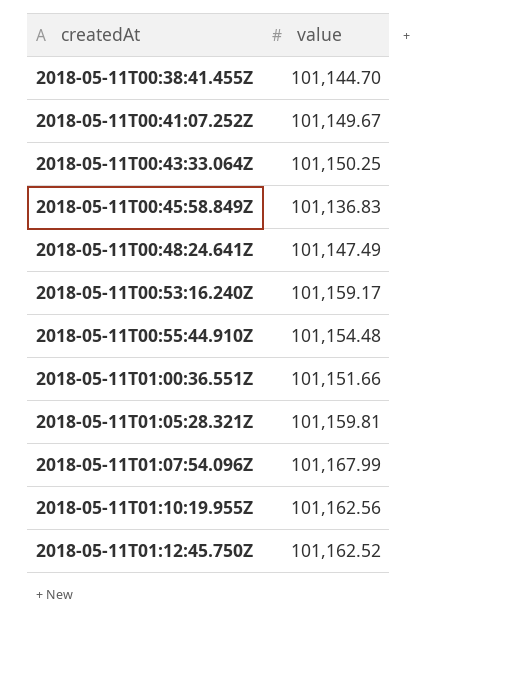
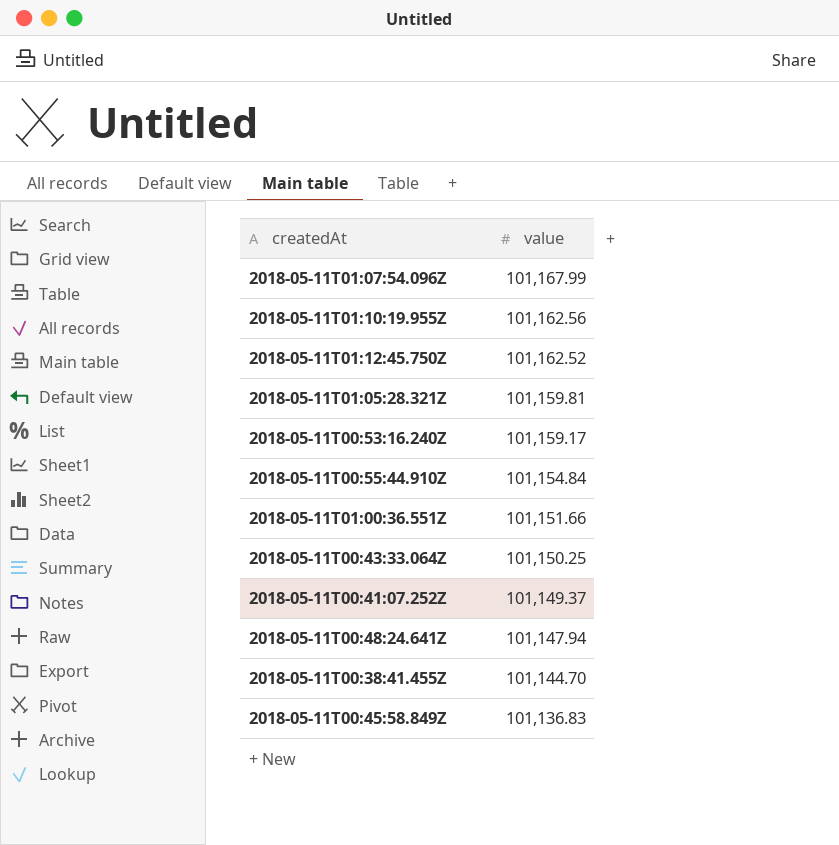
row order: createdAt ascending -> value descending
2018-05-11T00:55:44.910Z | value: 101,154.48 -> 101,154.84
2018-05-11T00:41:07.252Z | value: 101,149.67 -> 101,149.37
2018-05-11T00:48:24.641Z | value: 101,147.49 -> 101,147.94

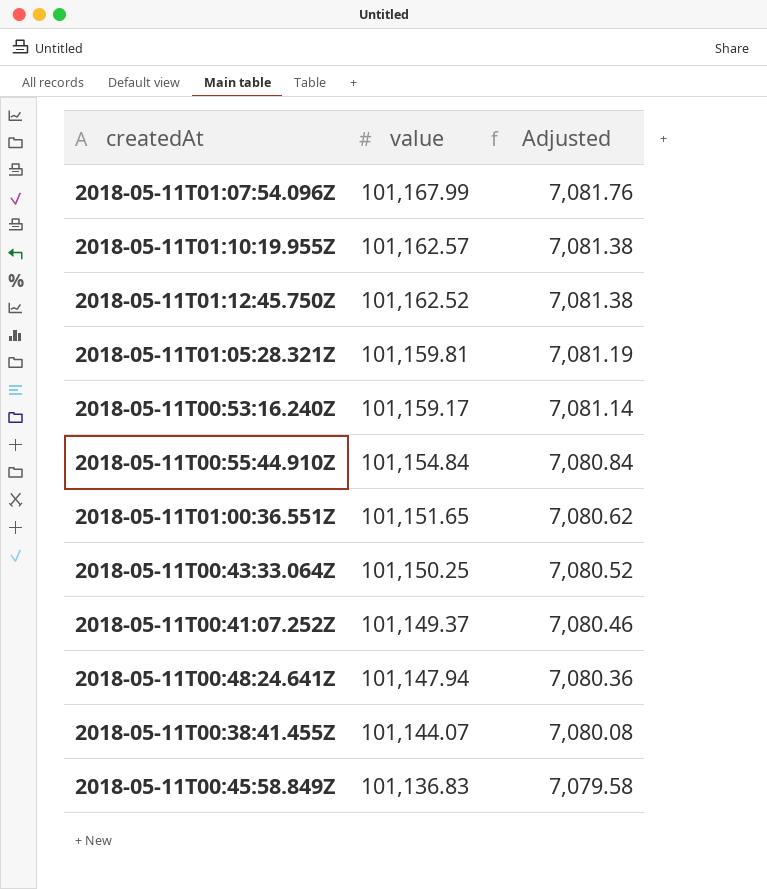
column Adjusted | formula: none -> [value] * 0.07
2018-05-11T01:10:19.955Z | value: 101,162.56 -> 101,162.57
2018-05-11T01:00:36.551Z | value: 101,151.66 -> 101,151.65
2018-05-11T00:38:41.455Z | value: 101,144.70 -> 101,144.07

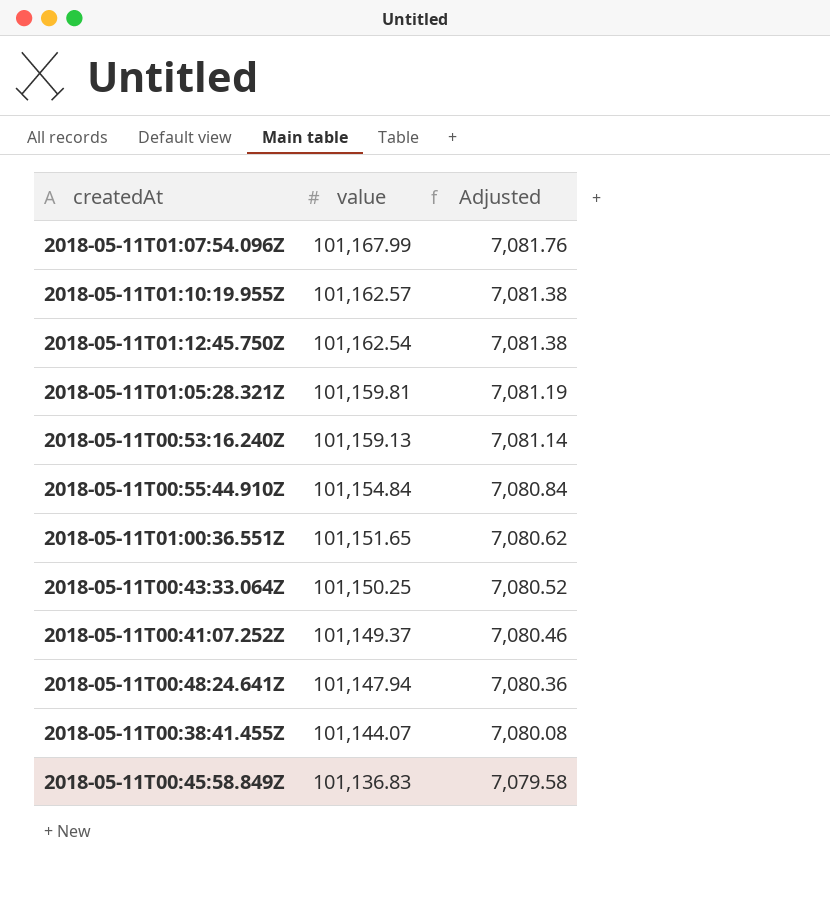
2018-05-11T01:12:45.750Z | value: 101,162.52 -> 101,162.54
2018-05-11T00:53:16.240Z | value: 101,159.17 -> 101,159.13

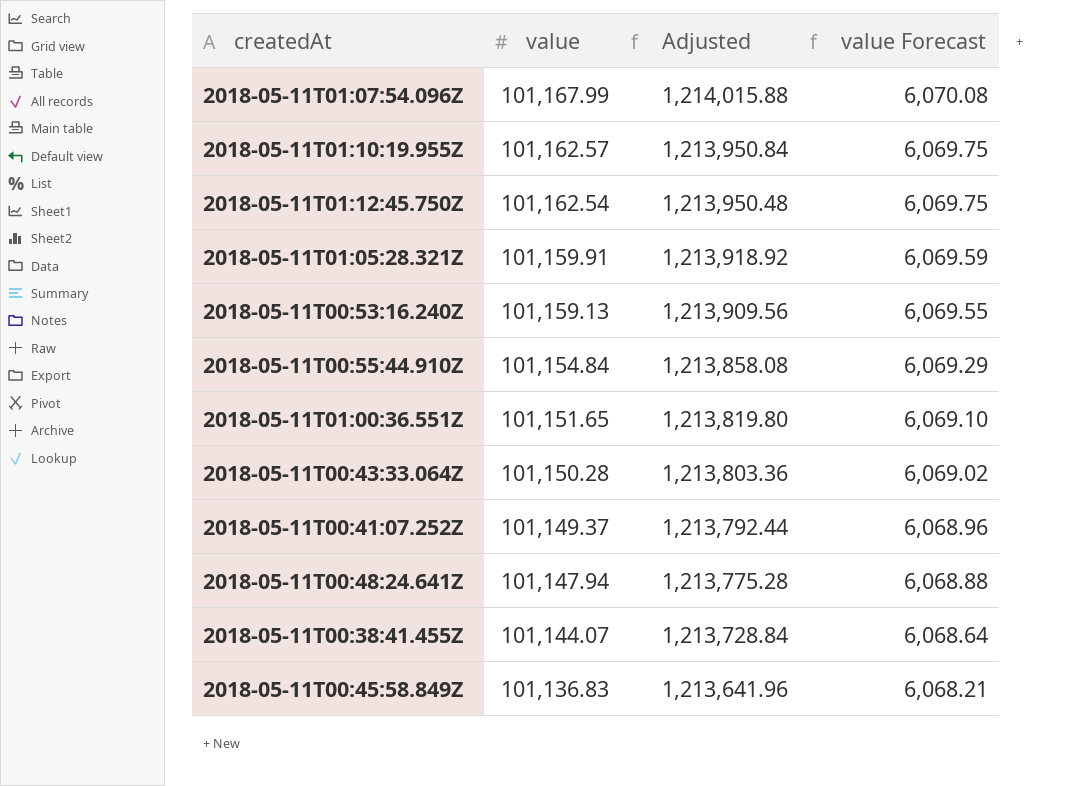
column Adjusted | formula: [value] * 0.07 -> [value] * 12
column value Forecast | formula: none -> [value] * 0.06
2018-05-11T01:05:28.321Z | value: 101,159.81 -> 101,159.91
2018-05-11T00:43:33.064Z | value: 101,150.25 -> 101,150.28

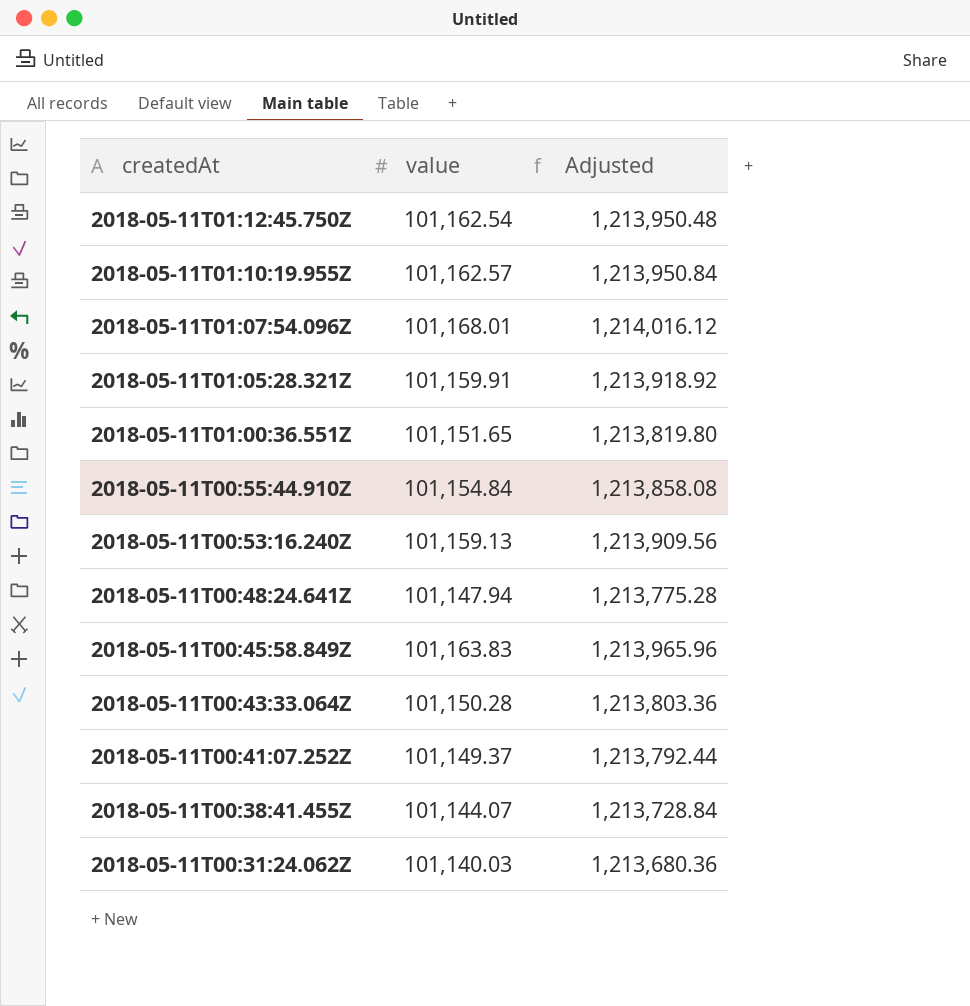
row order: value descending -> createdAt descending
column value Forecast | formula: [value] * 0.06 -> none
2018-05-11T01:07:54.096Z | value: 101,167.99 -> 101,168.01
2018-05-11T01:07:54.096Z | Adjusted: 1,214,015.88 -> 1,214,016.12
2018-05-11T00:45:58.849Z | value: 101,136.83 -> 101,163.83
2018-05-11T00:45:58.849Z | Adjusted: 1,213,641.96 -> 1,213,965.96
row 2018-05-11T00:31:24.062Z: none -> 101,140.03 | 1,213,680.36

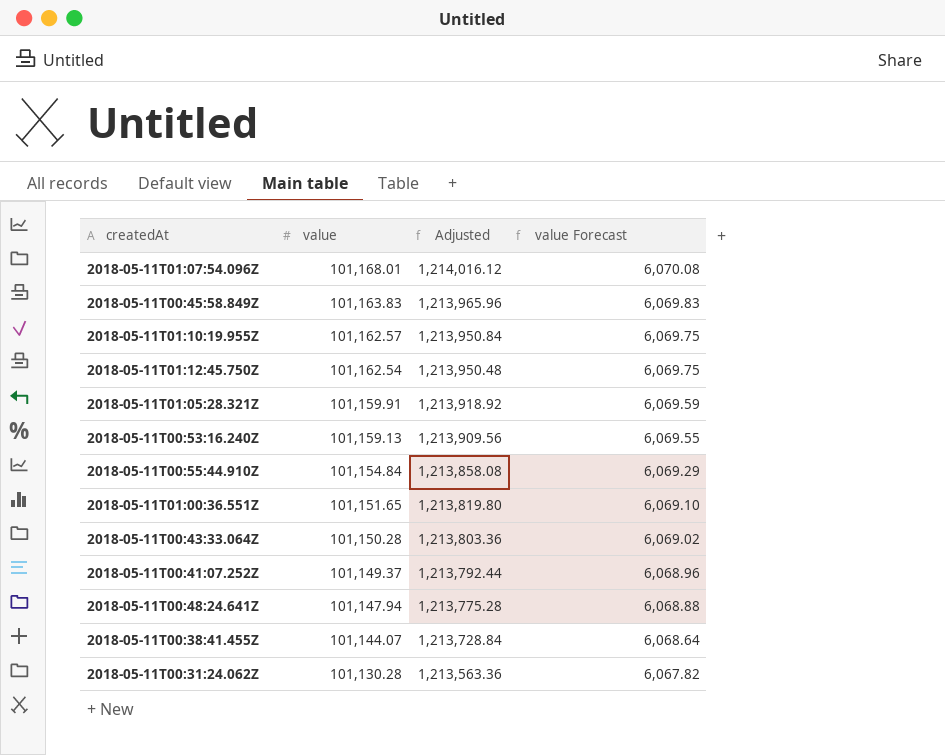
row order: createdAt descending -> value descending
column value Forecast | formula: none -> [value] * 0.06
2018-05-11T00:31:24.062Z | value: 101,140.03 -> 101,130.28
2018-05-11T00:31:24.062Z | Adjusted: 1,213,680.36 -> 1,213,563.36

